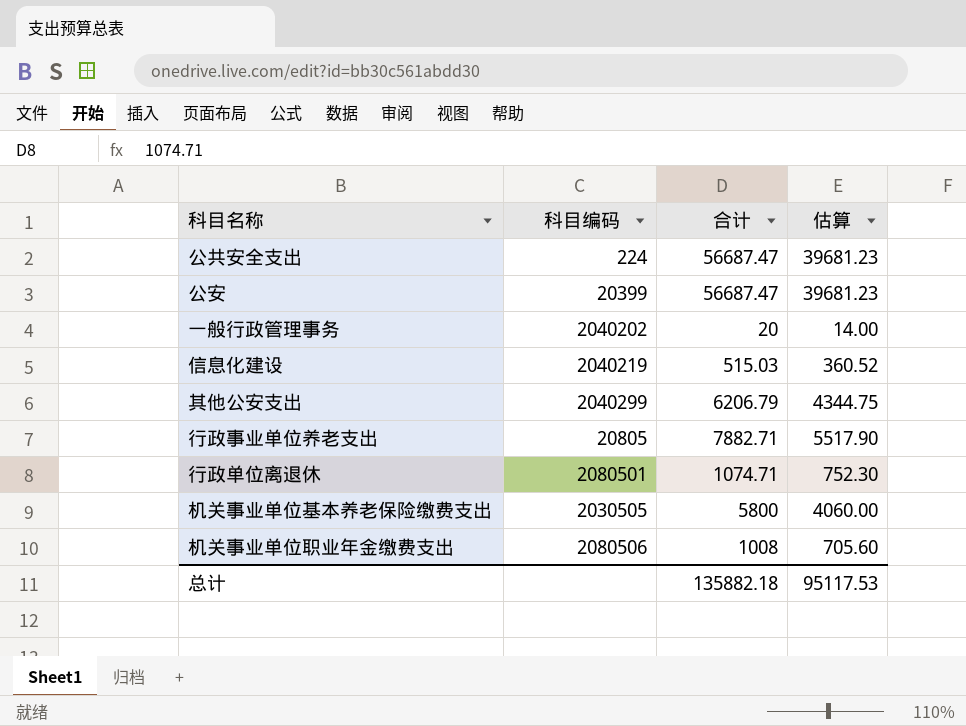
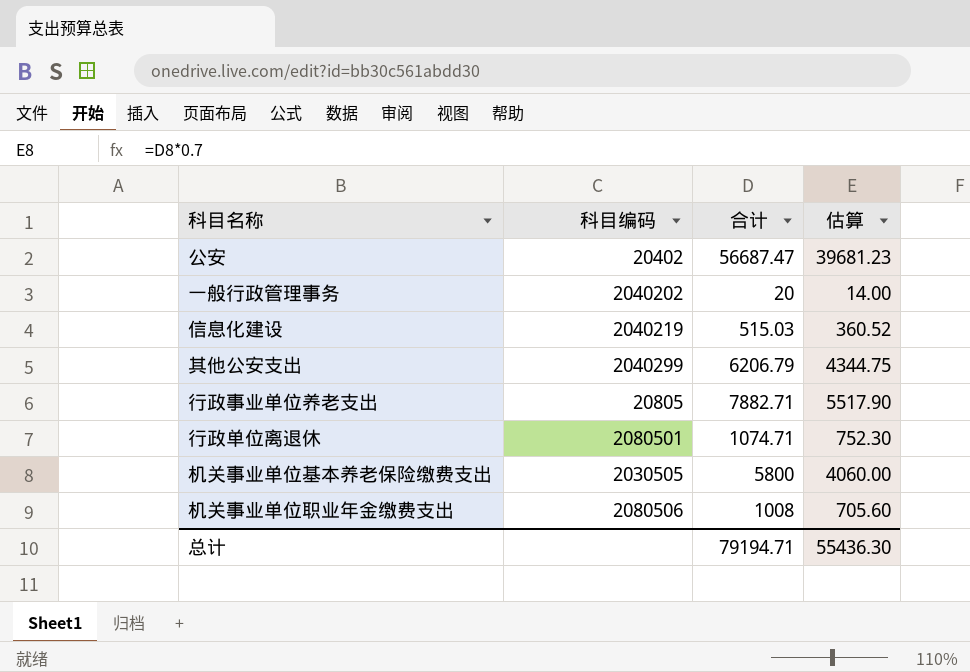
row 公共安全支出: 224 | 56687.47 | 39681.23 -> none
公安 | 科目编码: 20399 -> 20402
总计 | 合计: 135882.18 -> 79194.71
总计 | 估算: 95117.53 -> 55436.30

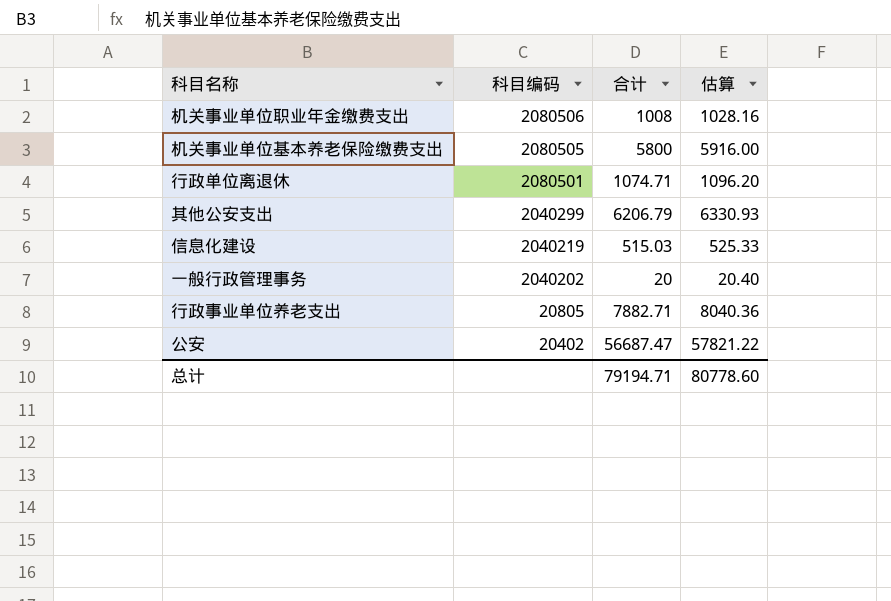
row order: none -> 科目编码 descending
column 估算 | formula: [合计] * 0.7 -> [合计] * 1.02
机关事业单位基本养老保险缴费支出 | 科目编码: 2030505 -> 2080505
总计 | 估算: 55436.30 -> 80778.60

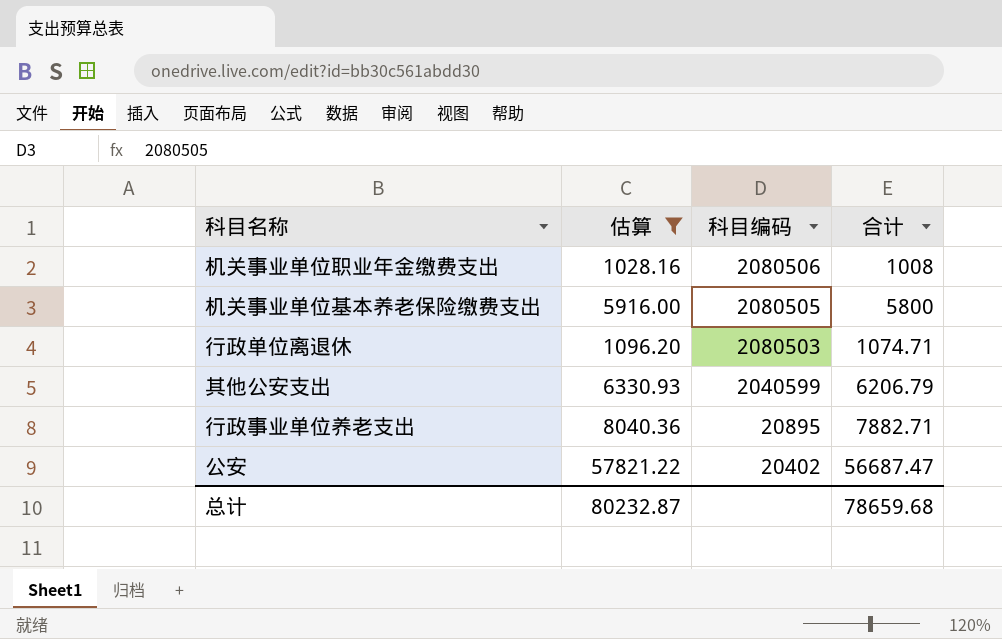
filter: none -> 估算 >= 1028.16
column 估算 | position: 4 -> 2
行政单位离退休 | 科目编码: 2080501 -> 2080503
其他公安支出 | 科目编码: 2040299 -> 2040599
行政事业单位养老支出 | 科目编码: 20805 -> 20895
总计 | 估算: 80778.60 -> 80232.87
总计 | 合计: 79194.71 -> 78659.68

